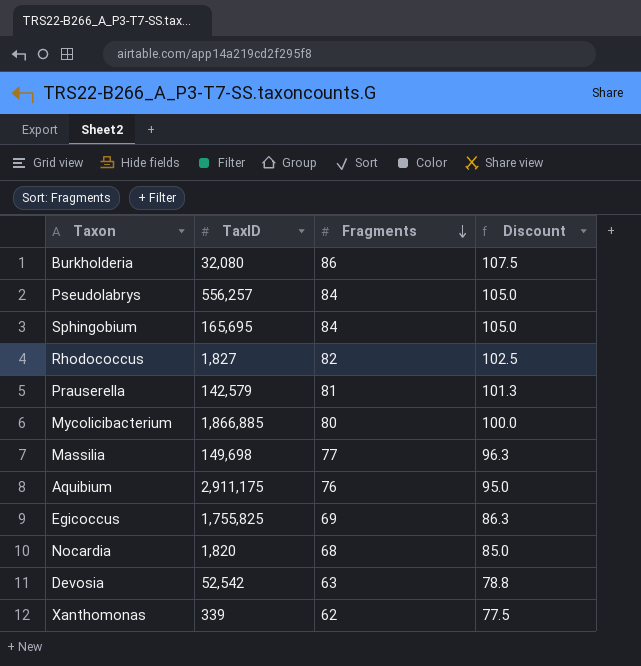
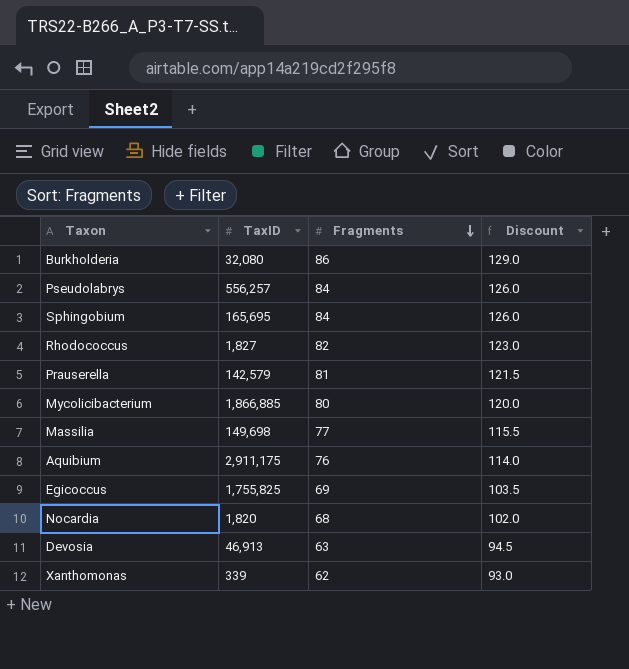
column Discount | formula: [Fragments] * 1.25 -> [Fragments] * 1.5
Devosia | TaxID: 52,542 -> 46,913

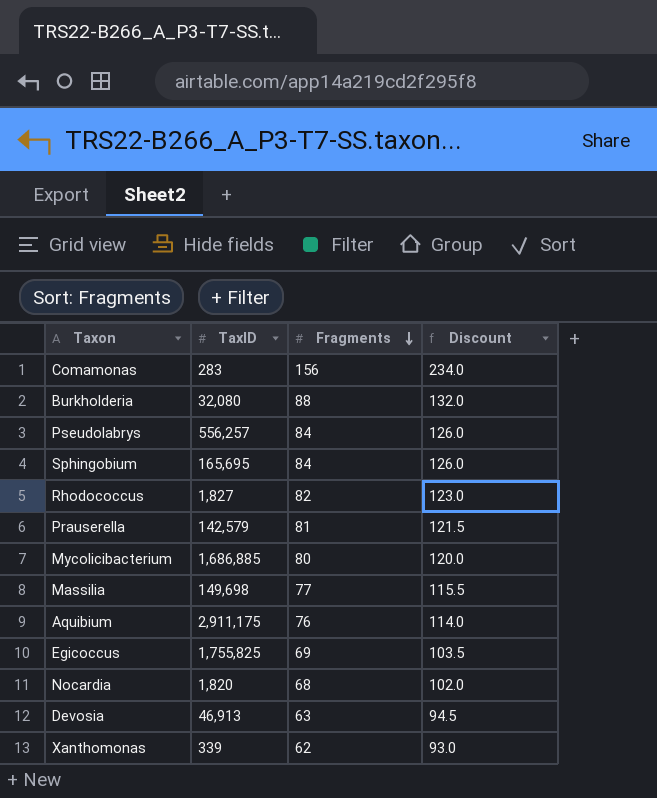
row Comamonas: none -> 283 | 156 | 234.0
Burkholderia | Fragments: 86 -> 88
Burkholderia | Discount: 129.0 -> 132.0
Mycolicibacterium | TaxID: 1,866,885 -> 1,686,885

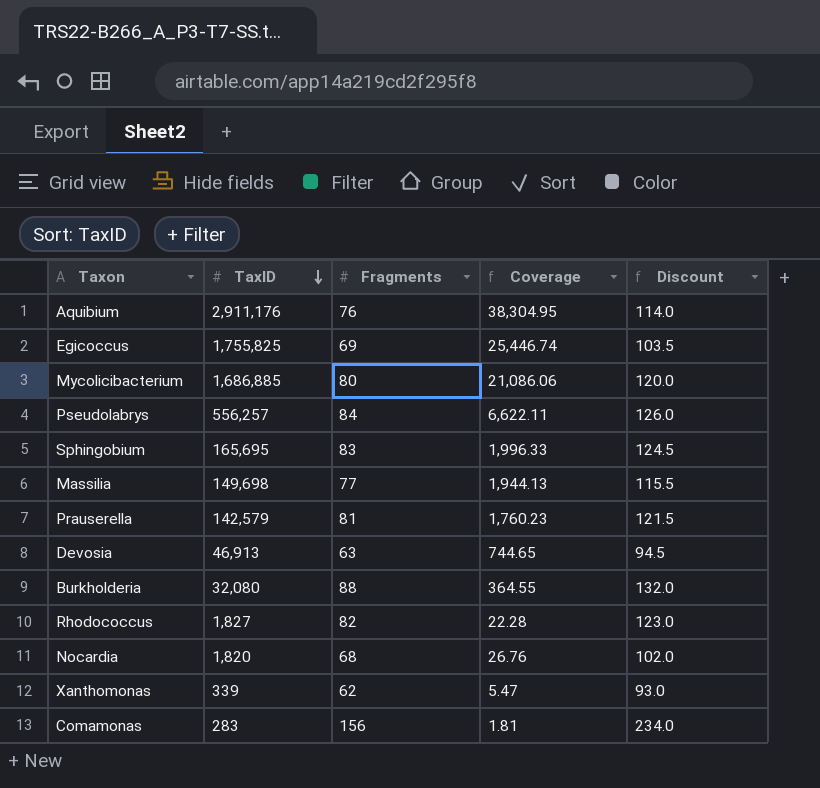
row order: Fragments descending -> TaxID descending
column Coverage | formula: none -> [TaxID] / [Fragments]
Aquibium | TaxID: 2,911,175 -> 2,911,176
Sphingobium | Fragments: 84 -> 83
Sphingobium | Discount: 126.0 -> 124.5

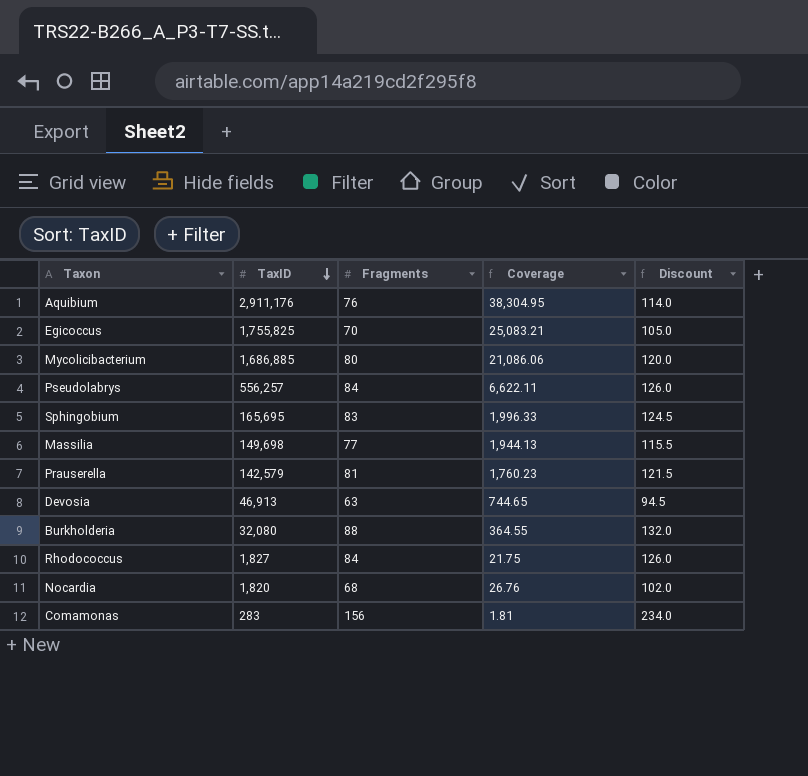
row Xanthomonas: 339 | 62 | 5.47 | 93.0 -> none
Egicoccus | Fragments: 69 -> 70
Egicoccus | Coverage: 25,446.74 -> 25,083.21
Egicoccus | Discount: 103.5 -> 105.0
Rhodococcus | Fragments: 82 -> 84
Rhodococcus | Coverage: 22.28 -> 21.75
Rhodococcus | Discount: 123.0 -> 126.0

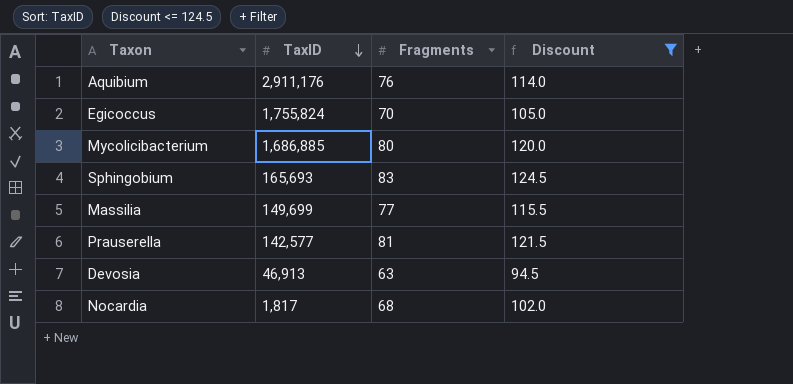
filter: none -> Discount <= 124.5
column Coverage | formula: [TaxID] / [Fragments] -> none
Egicoccus | TaxID: 1,755,825 -> 1,755,824
Sphingobium | TaxID: 165,695 -> 165,693
Massilia | TaxID: 149,698 -> 149,699
Prauserella | TaxID: 142,579 -> 142,577
Nocardia | TaxID: 1,820 -> 1,817

